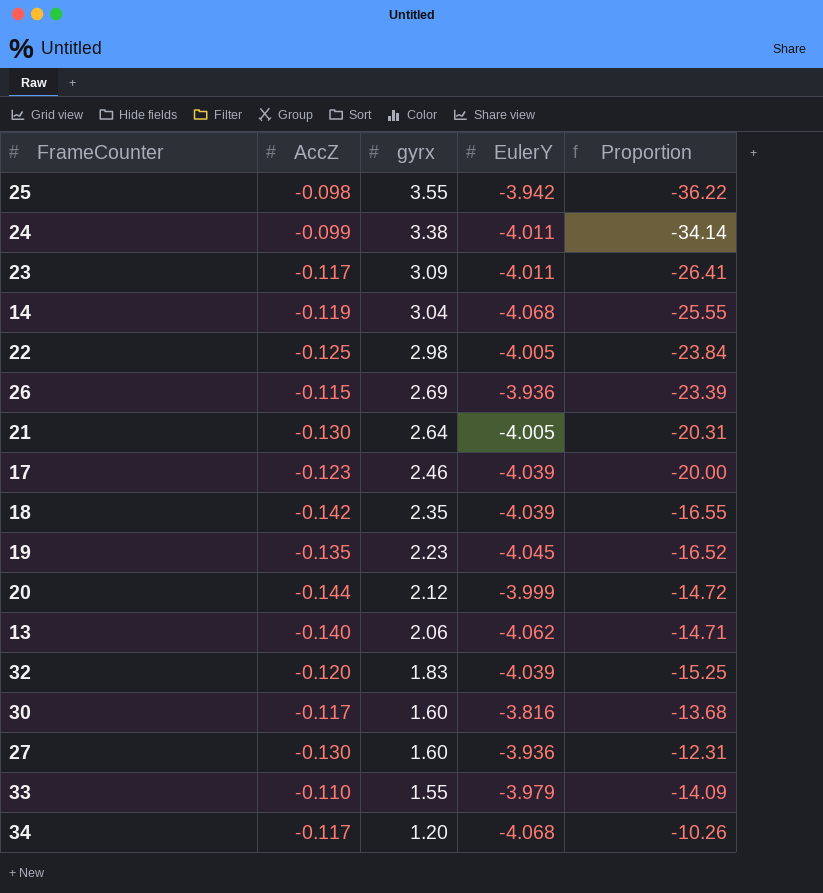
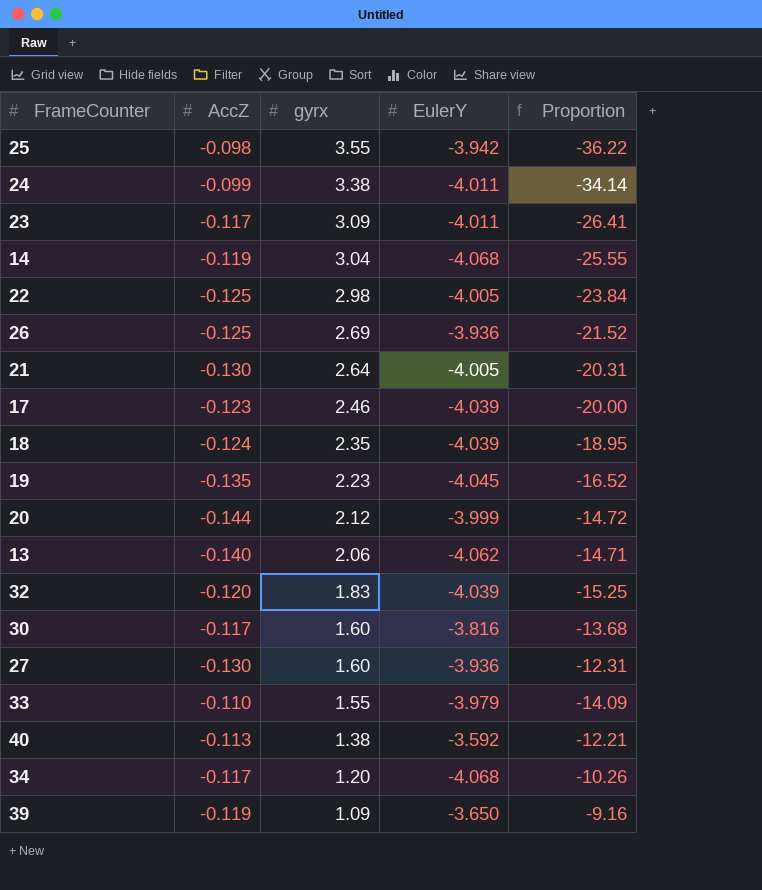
26 | AccZ: -0.115 -> -0.125
26 | Proportion: -23.39 -> -21.52
18 | AccZ: -0.142 -> -0.124
18 | Proportion: -16.55 -> -18.95
row 40: none -> -0.113 | 1.38 | -3.592 | -12.21
row 39: none -> -0.119 | 1.09 | -3.650 | -9.16

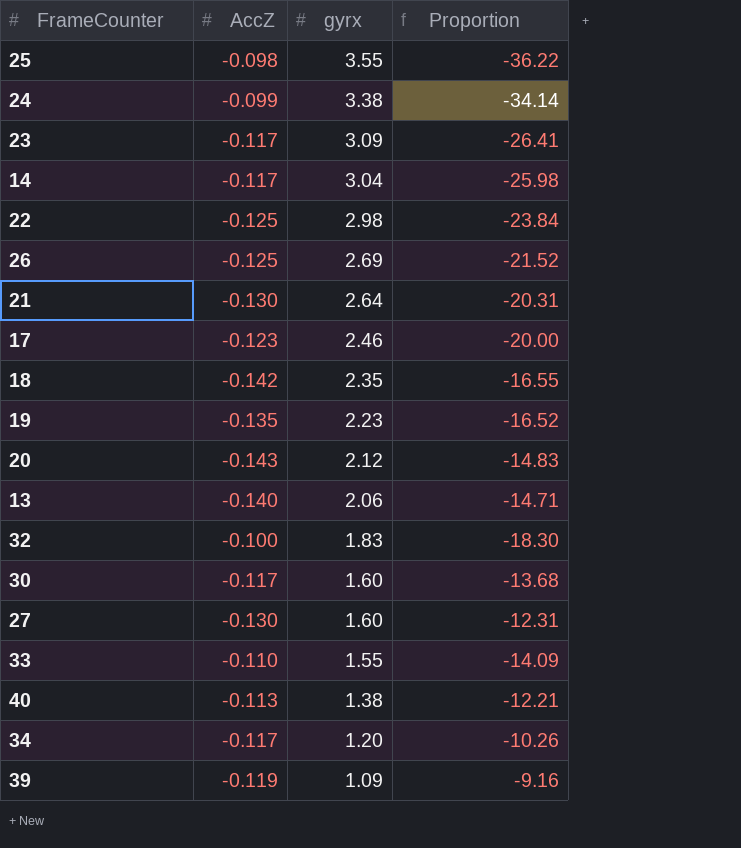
column EulerY | position: 4 -> none
14 | AccZ: -0.119 -> -0.117
14 | Proportion: -25.55 -> -25.98
18 | AccZ: -0.124 -> -0.142
18 | Proportion: -18.95 -> -16.55
20 | AccZ: -0.144 -> -0.143
20 | Proportion: -14.72 -> -14.83
32 | AccZ: -0.120 -> -0.100
32 | Proportion: -15.25 -> -18.30

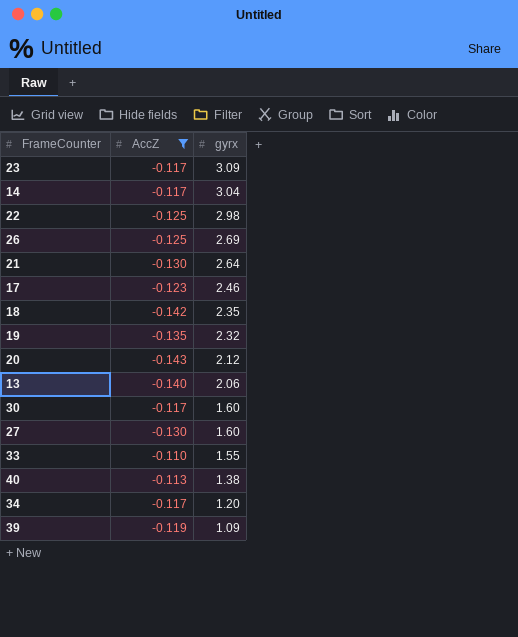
filter: none -> AccZ <= -0.110
column Proportion | formula: [gyrx] / [AccZ] -> none
19 | gyrx: 2.23 -> 2.32

